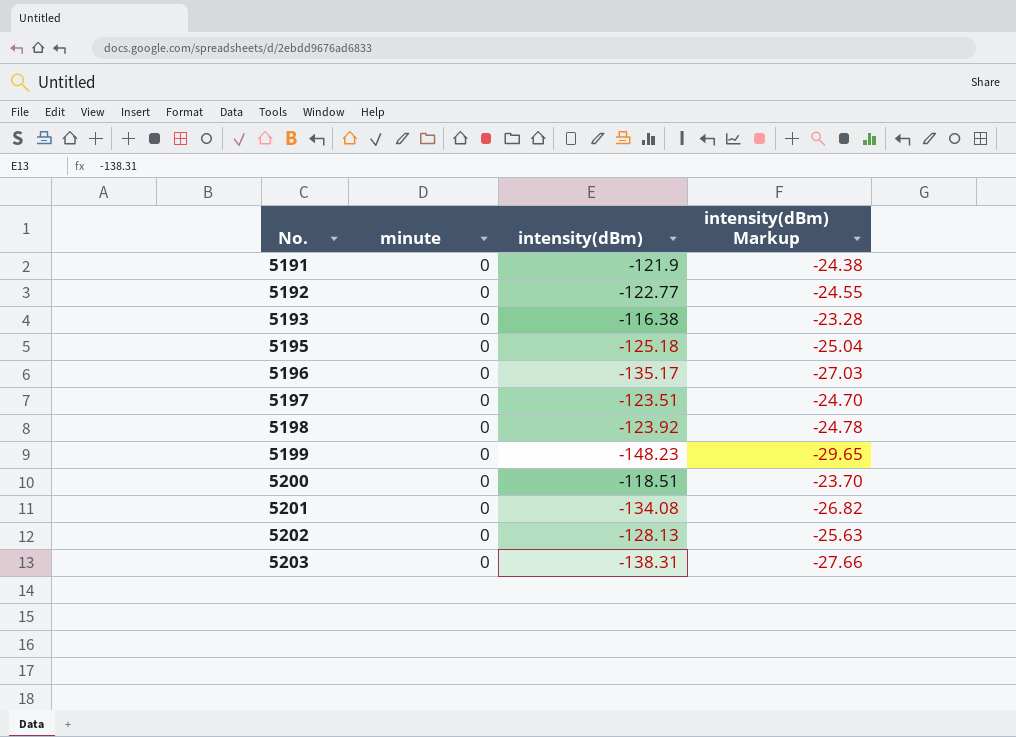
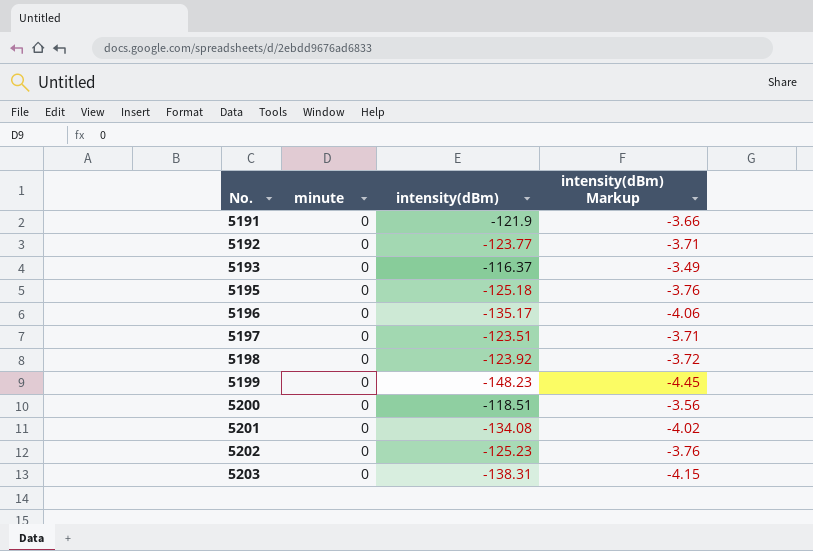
column intensity(dBm) Markup | formula: [intensity(dBm)] * 0.2 -> [intensity(dBm)] * 0.03
5192 | intensity(dBm): -122.77 -> -123.77
5193 | intensity(dBm): -116.38 -> -116.37
5202 | intensity(dBm): -128.13 -> -125.23

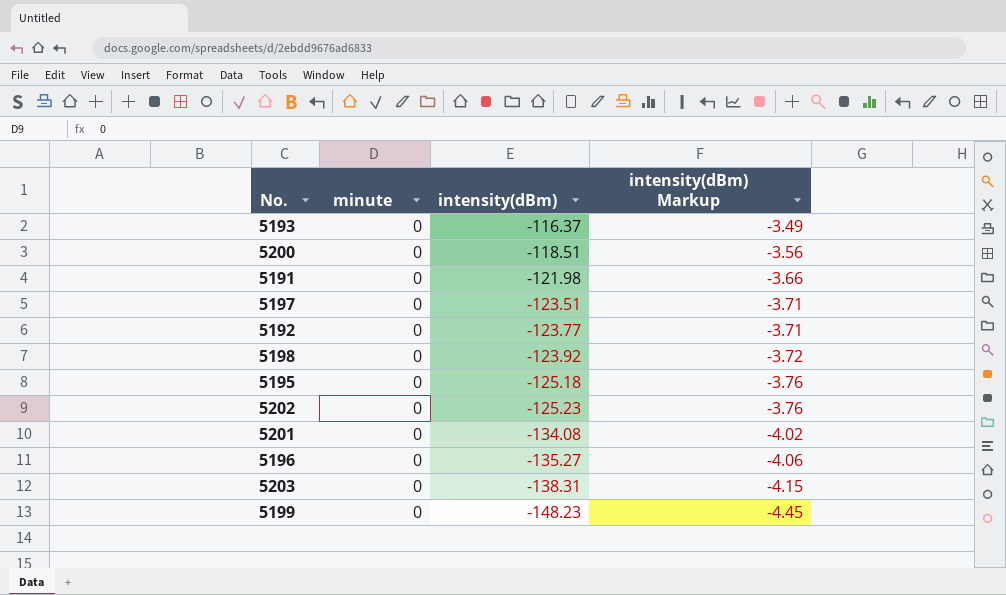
row order: No. ascending -> intensity(dBm) descending
5191 | intensity(dBm): -121.9 -> -121.98
5196 | intensity(dBm): -135.17 -> -135.27

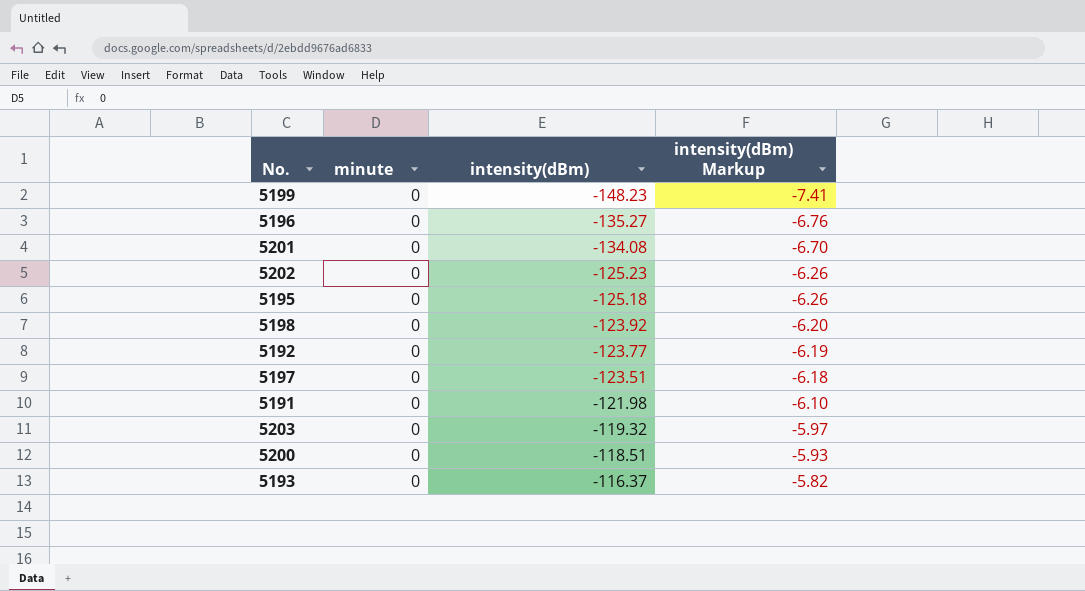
row order: intensity(dBm) descending -> intensity(dBm) ascending
column intensity(dBm) Markup | formula: [intensity(dBm)] * 0.03 -> [intensity(dBm)] * 0.05
5203 | intensity(dBm): -138.31 -> -119.32

